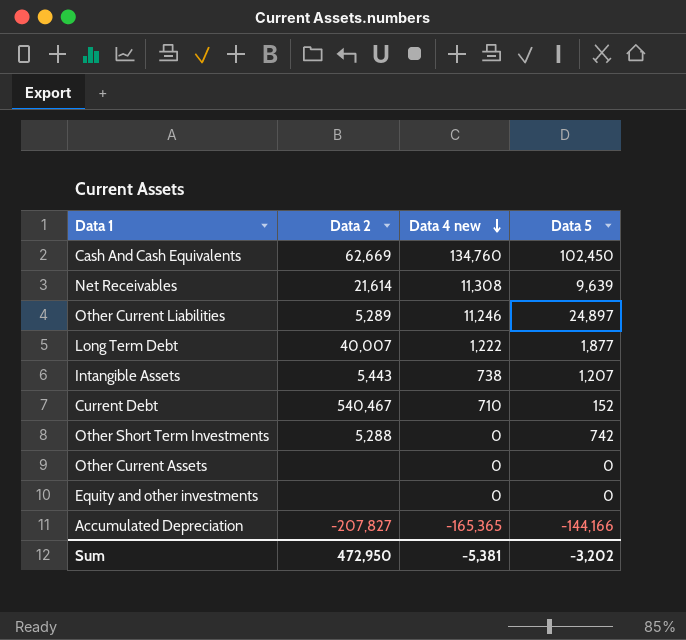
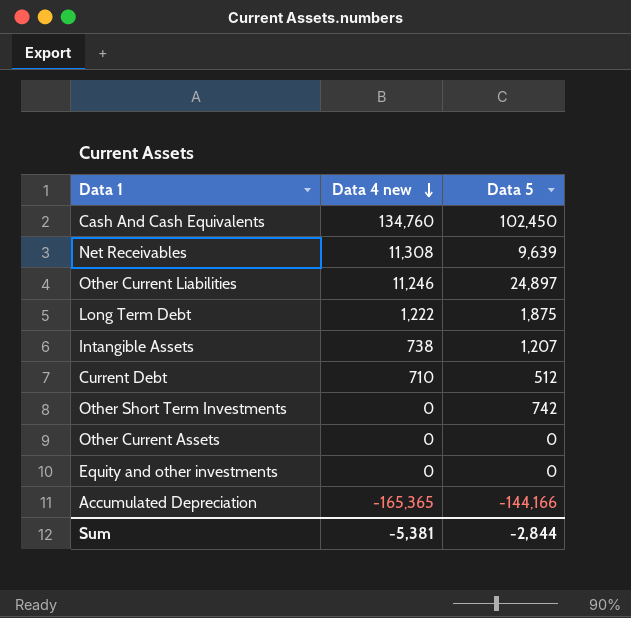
column Data 2 | position: 2 -> none
Long Term Debt | Data 5: 1,877 -> 1,875
Current Debt | Data 5: 152 -> 512
Sum | Data 5: -3,202 -> -2,844

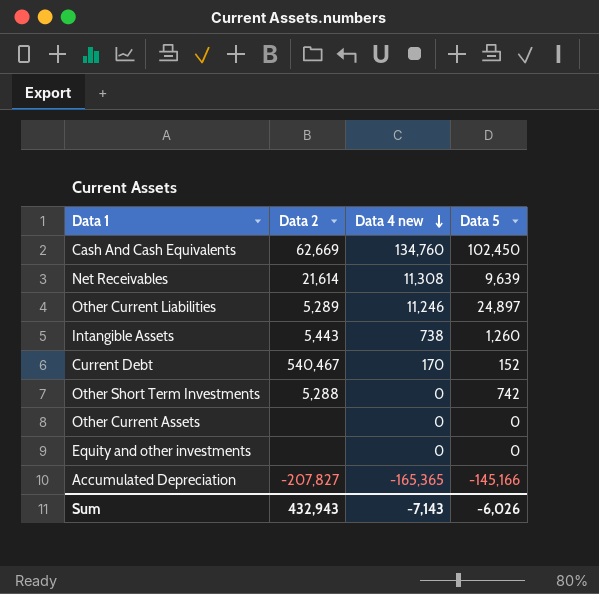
column Data 2 | position: none -> 2
row Long Term Debt: 1,222 | 1,875 -> none
Intangible Assets | Data 5: 1,207 -> 1,260
Current Debt | Data 4 new: 710 -> 170
Current Debt | Data 5: 512 -> 152
Accumulated Depreciation | Data 5: -144,166 -> -145,166
Sum | Data 4 new: -5,381 -> -7,143
Sum | Data 5: -2,844 -> -6,026

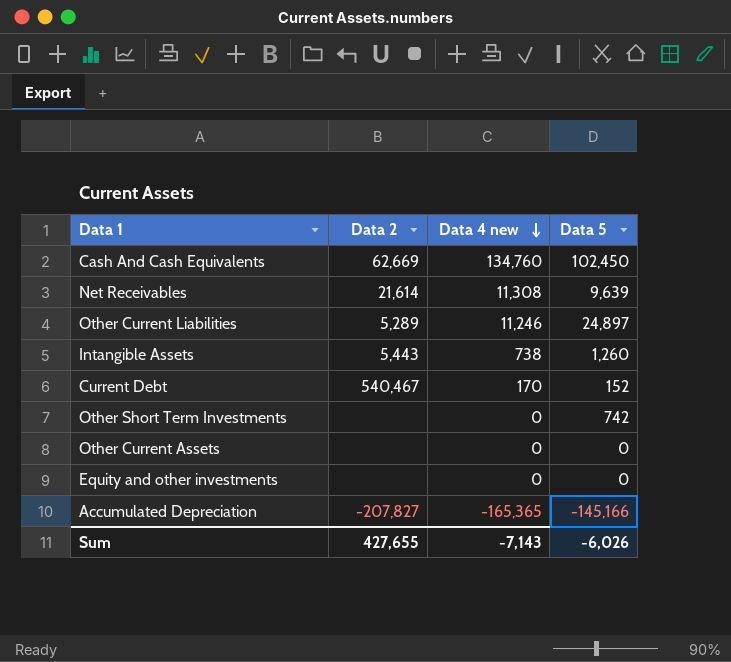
Other Short Term Investments | Data 2: 5,288 -> none
Sum | Data 2: 432,943 -> 427,655

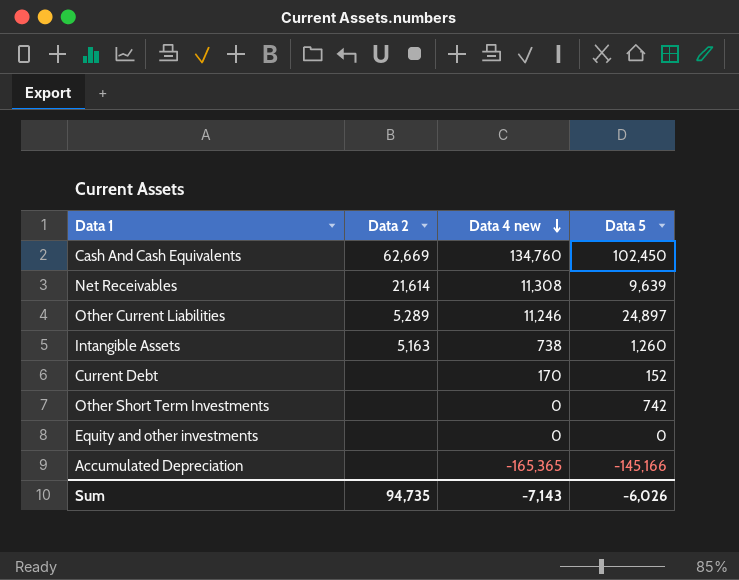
row Other Current Assets: none | 0 | 0 -> none
Intangible Assets | Data 2: 5,443 -> 5,163
Current Debt | Data 2: 540,467 -> none
Accumulated Depreciation | Data 2: -207,827 -> none
Sum | Data 2: 427,655 -> 94,735

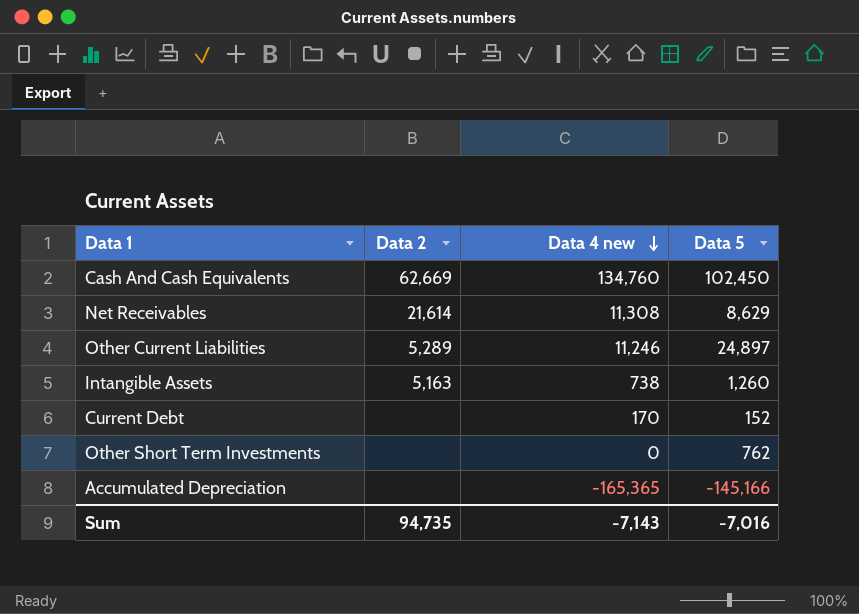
row Equity and other investments: none | 0 | 0 -> none
Net Receivables | Data 5: 9,639 -> 8,629
Other Short Term Investments | Data 5: 742 -> 762
Sum | Data 5: -6,026 -> -7,016

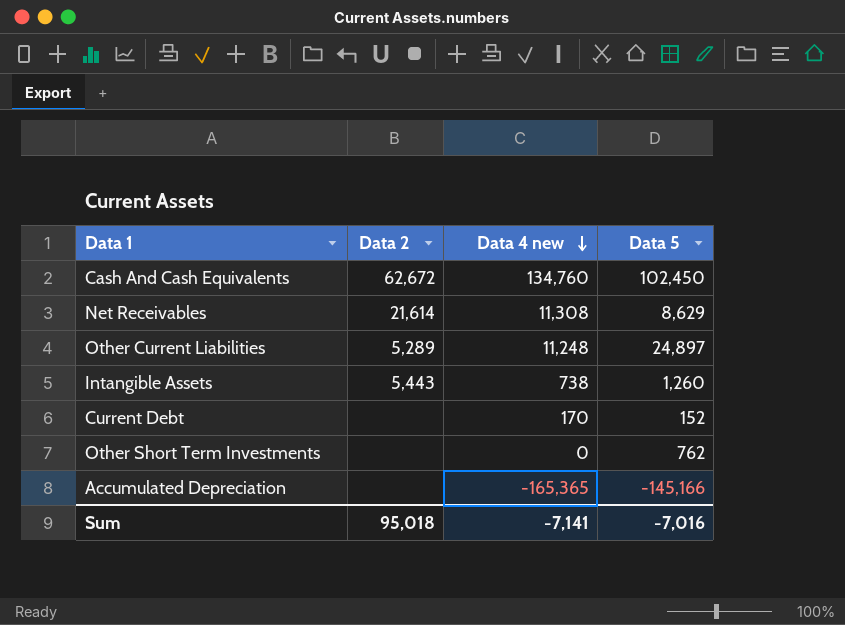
Cash And Cash Equivalents | Data 2: 62,669 -> 62,672
Other Current Liabilities | Data 4 new: 11,246 -> 11,248
Intangible Assets | Data 2: 5,163 -> 5,443
Sum | Data 2: 94,735 -> 95,018
Sum | Data 4 new: -7,143 -> -7,141

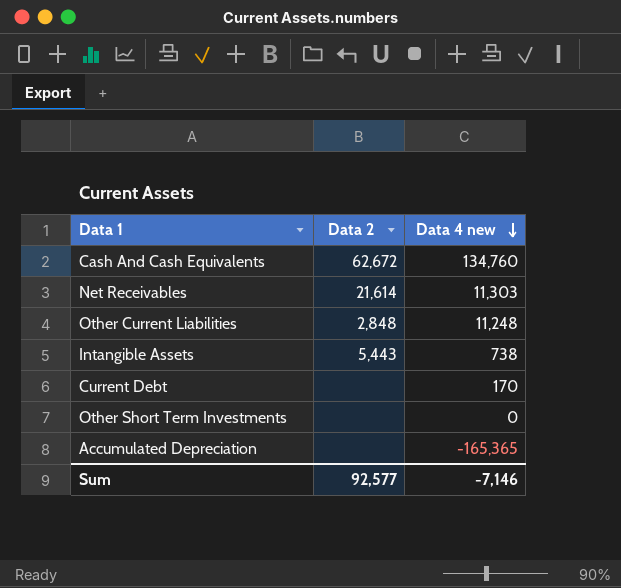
column Data 5 | position: 4 -> none
Net Receivables | Data 4 new: 11,308 -> 11,303
Other Current Liabilities | Data 2: 5,289 -> 2,848
Sum | Data 2: 95,018 -> 92,577
Sum | Data 4 new: -7,141 -> -7,146

